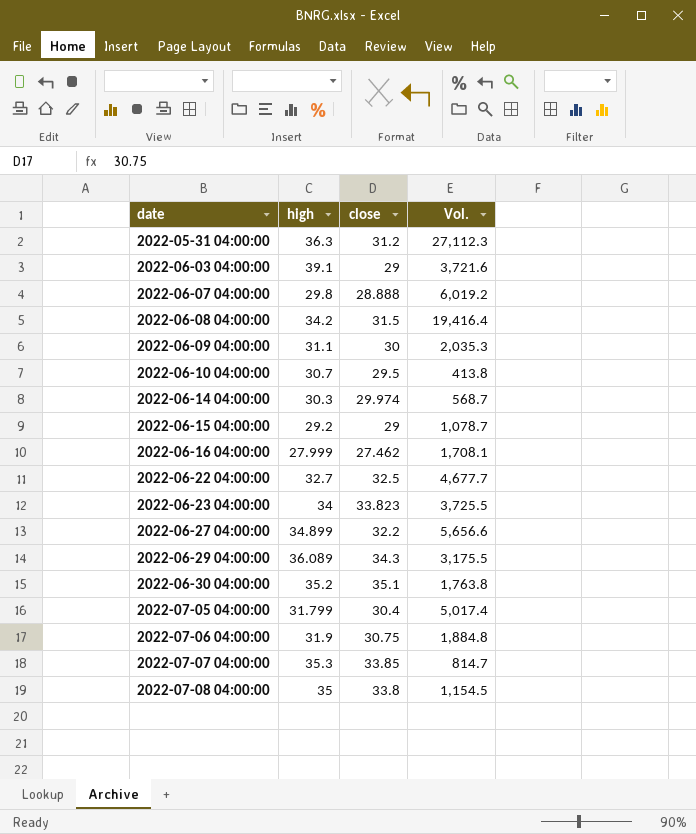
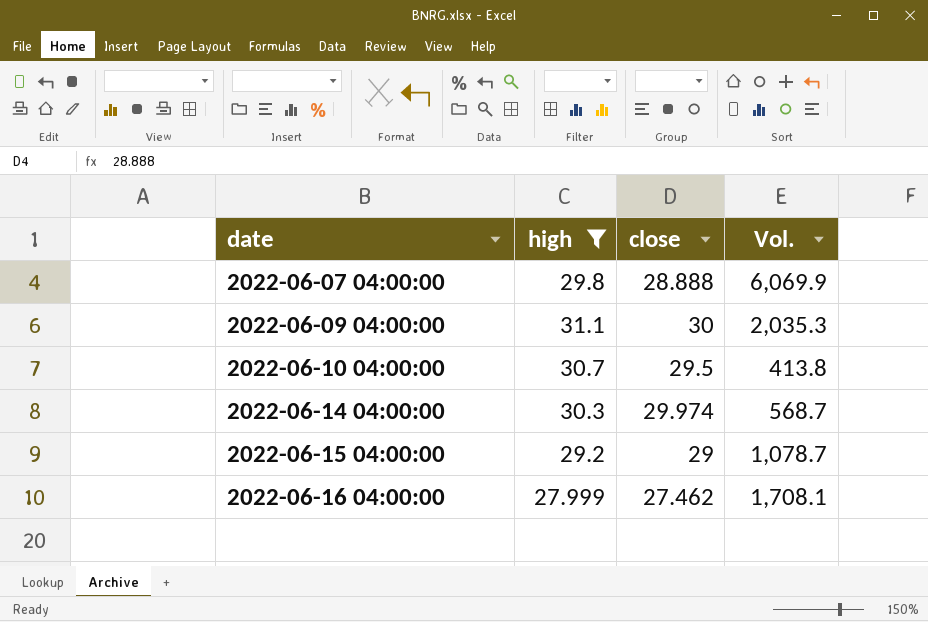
filter: none -> high <= 31.1
2022-06-07 04:00:00 | Vol.: 6,019.2 -> 6,069.9

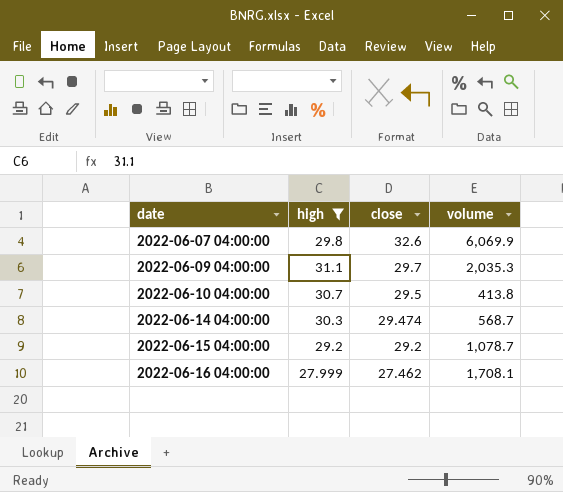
column name: Vol. -> volume
2022-06-07 04:00:00 | close: 28.888 -> 32.6
2022-06-09 04:00:00 | close: 30 -> 29.7
2022-06-14 04:00:00 | close: 29.974 -> 29.474
2022-06-15 04:00:00 | close: 29 -> 29.2

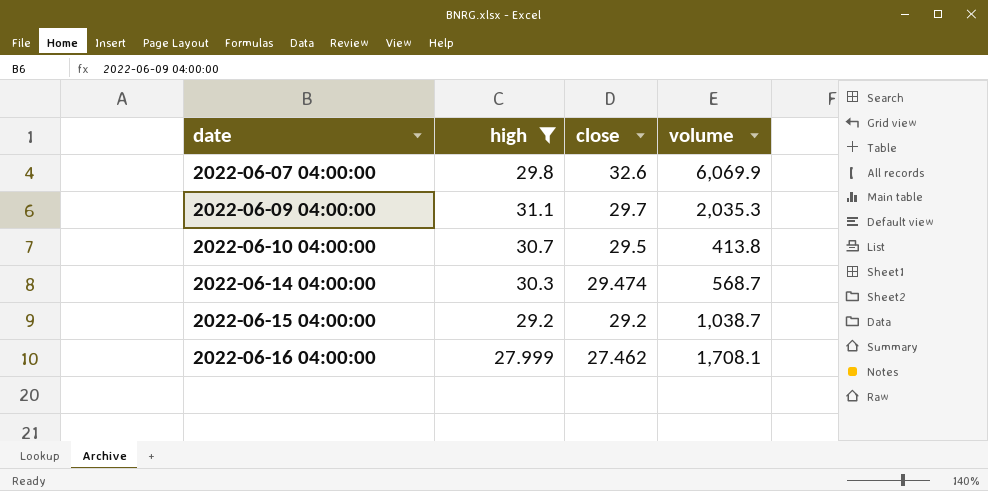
2022-06-15 04:00:00 | volume: 1,078.7 -> 1,038.7

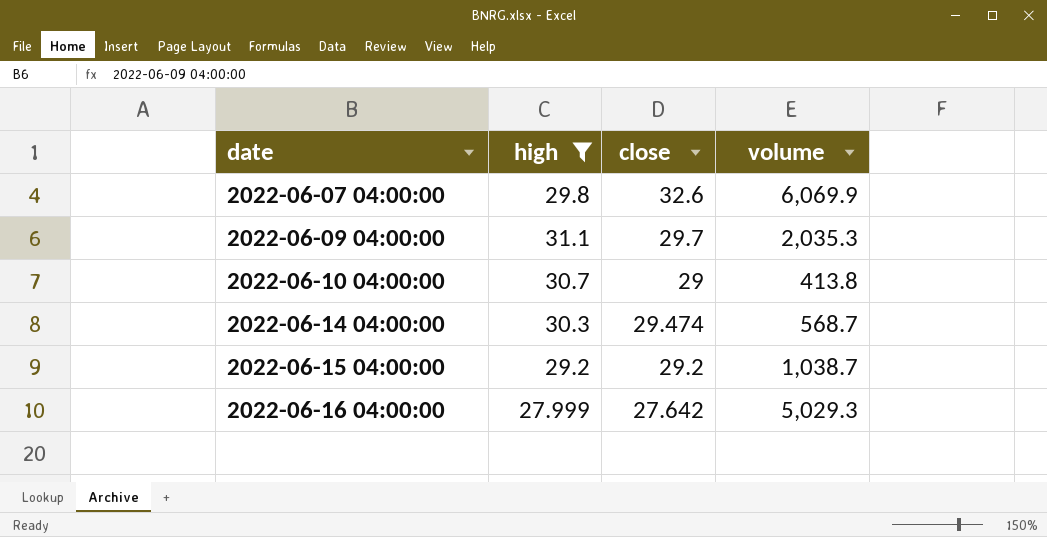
2022-06-10 04:00:00 | close: 29.5 -> 29
2022-06-16 04:00:00 | close: 27.462 -> 27.642
2022-06-16 04:00:00 | volume: 1,708.1 -> 5,029.3

